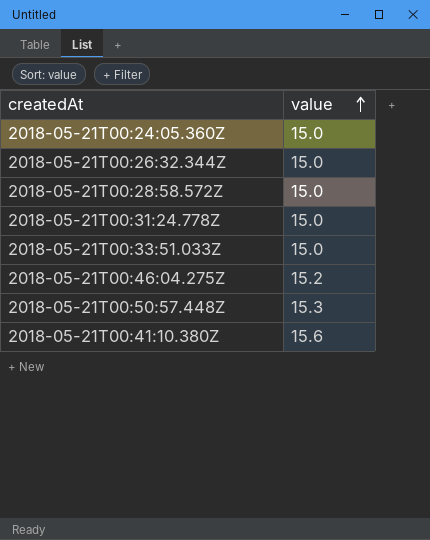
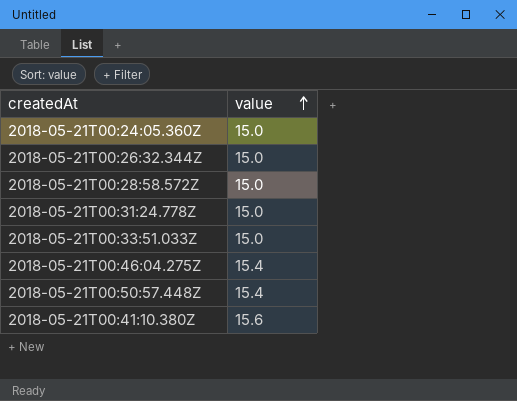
2018-05-21T00:46:04.275Z | value: 15.2 -> 15.4
2018-05-21T00:50:57.448Z | value: 15.3 -> 15.4

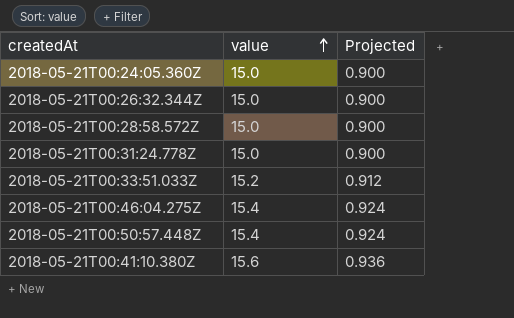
column Projected | formula: none -> [value] * 0.06
2018-05-21T00:33:51.033Z | value: 15.0 -> 15.2

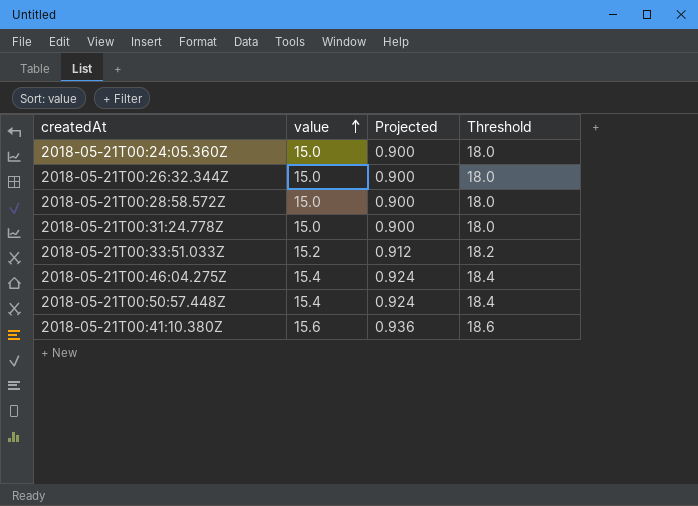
column Threshold | formula: none -> [value] + 3

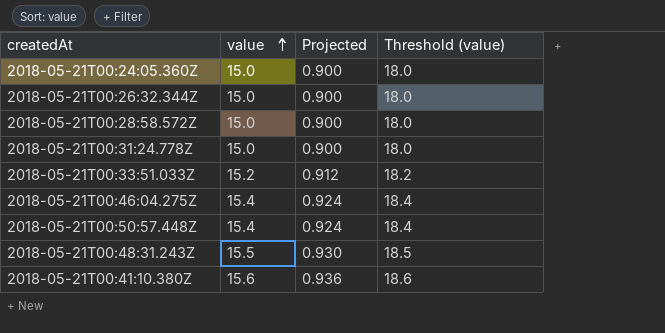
column name: Threshold -> Threshold (value)
row 2018-05-21T00:48:31.243Z: none -> 15.5 | 0.930 | 18.5

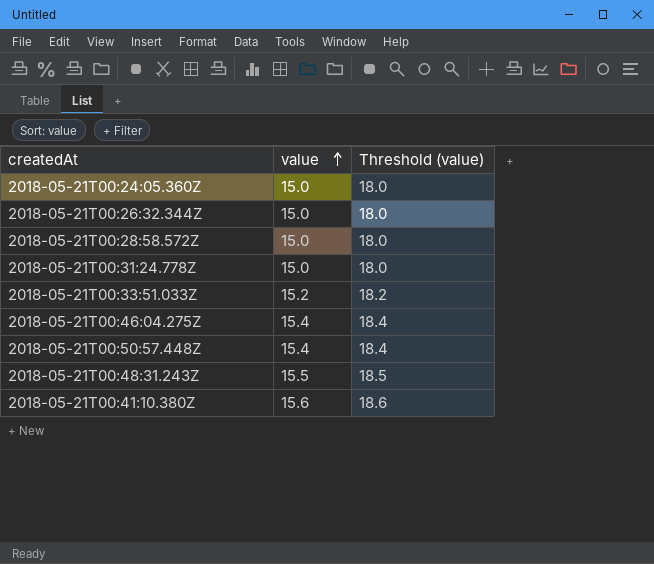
column Projected | formula: [value] * 0.06 -> none

